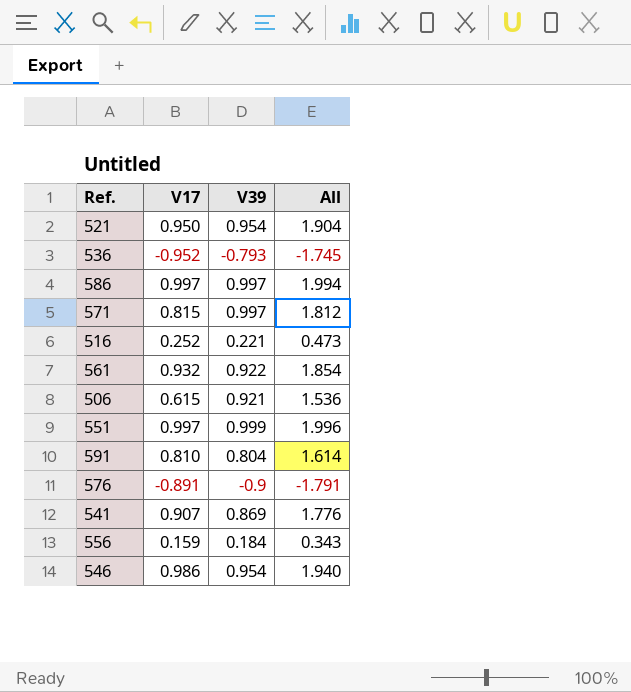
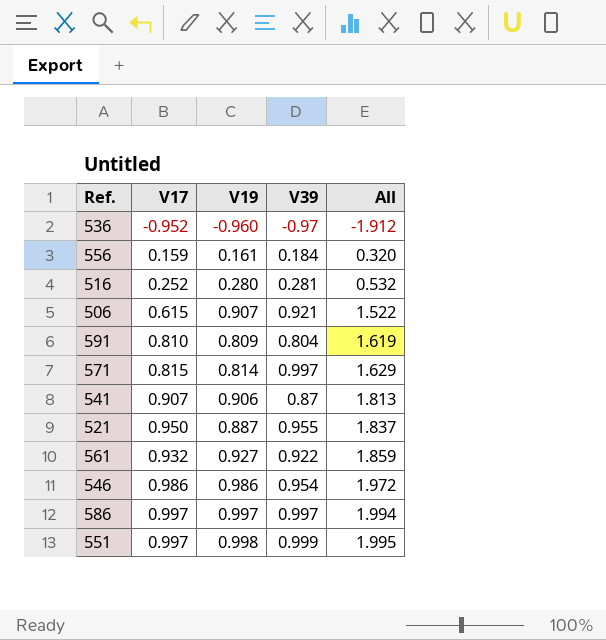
row order: none -> All ascending
column V19 | position: none -> 3
column All | formula: [V17] + [V39] -> [V17] + [V19]
row 576: -0.891 | -0.9 | -1.791 -> none
536 | V39: -0.793 -> -0.97
516 | V39: 0.221 -> 0.281
541 | V39: 0.869 -> 0.87
521 | V39: 0.954 -> 0.955

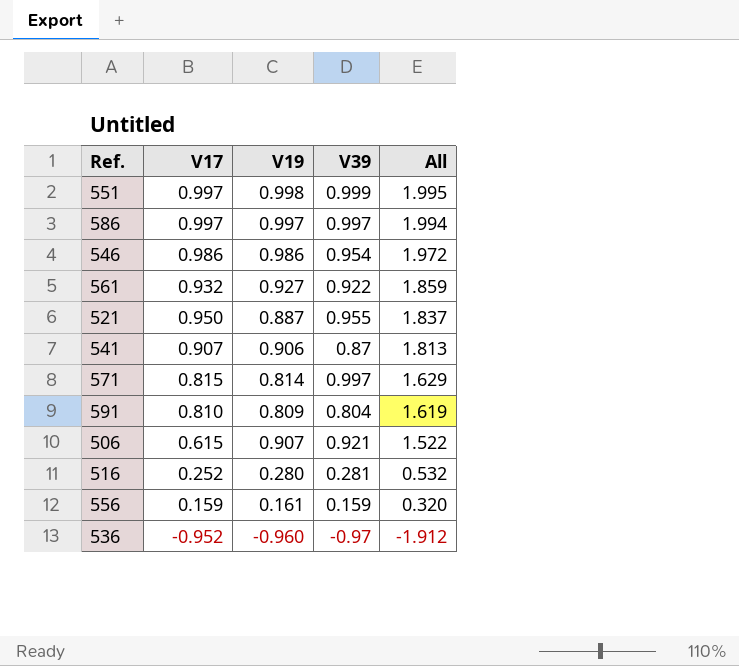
row order: All ascending -> All descending
556 | V39: 0.184 -> 0.159

